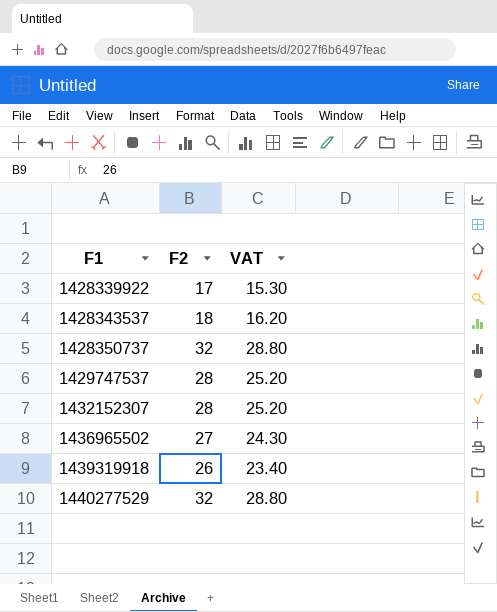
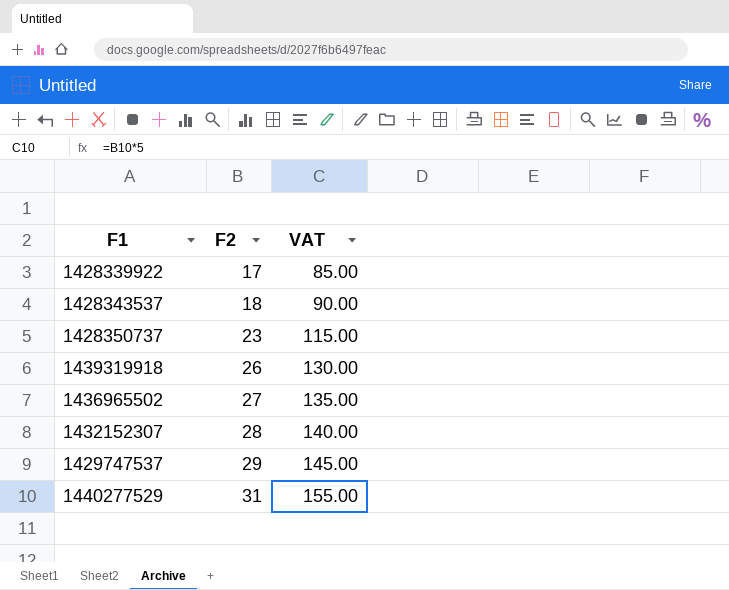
row order: F1 ascending -> F2 ascending
column VAT | formula: [F2] * 0.9 -> [F2] * 5
1428350737 | F2: 32 -> 23
1429747537 | F2: 28 -> 29
1440277529 | F2: 32 -> 31

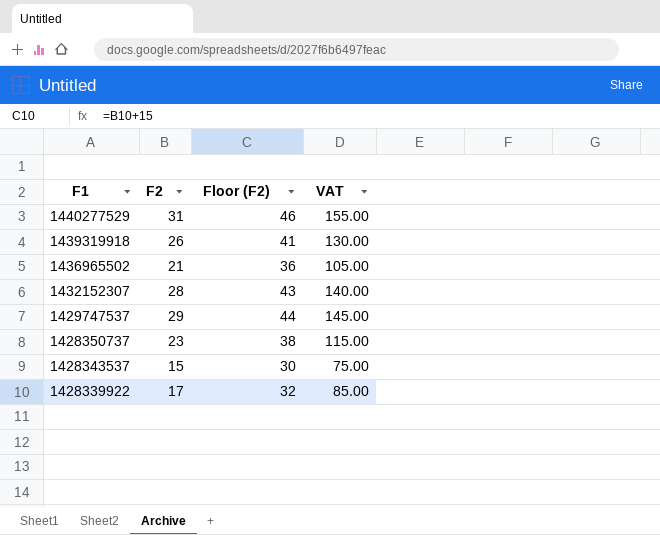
row order: F2 ascending -> F1 descending
column Floor (F2) | formula: none -> [F2] + 15
1436965502 | F2: 27 -> 21
1436965502 | VAT: 135.00 -> 105.00
1428343537 | F2: 18 -> 15
1428343537 | VAT: 90.00 -> 75.00

